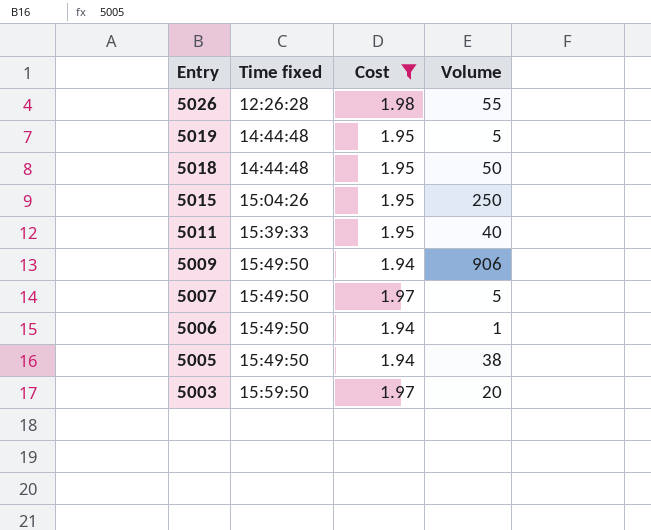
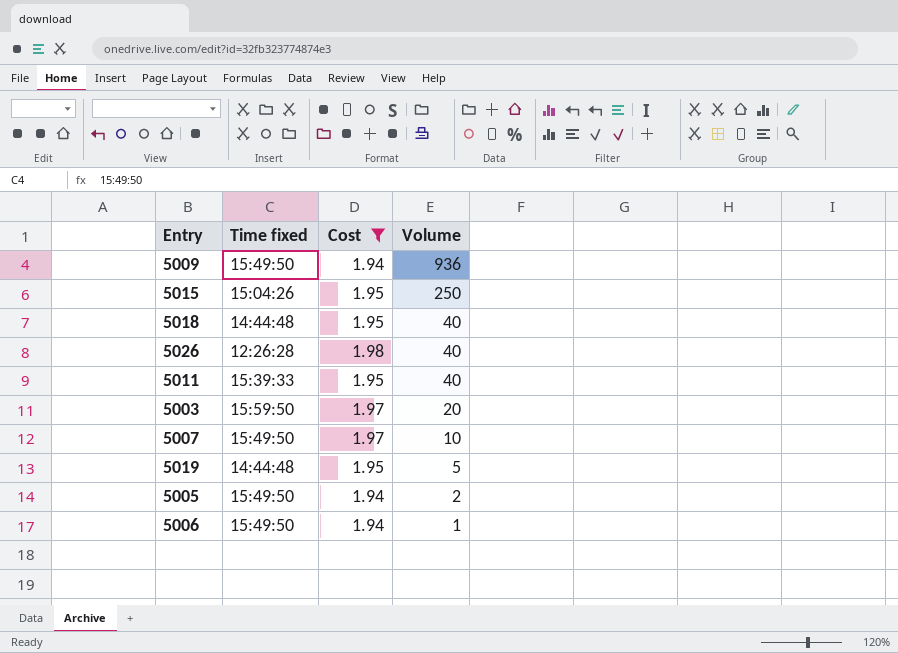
row order: Entry descending -> Volume descending
5009 | Volume: 906 -> 936
5018 | Volume: 50 -> 40
5026 | Volume: 55 -> 40
5007 | Volume: 5 -> 10
5005 | Volume: 38 -> 2

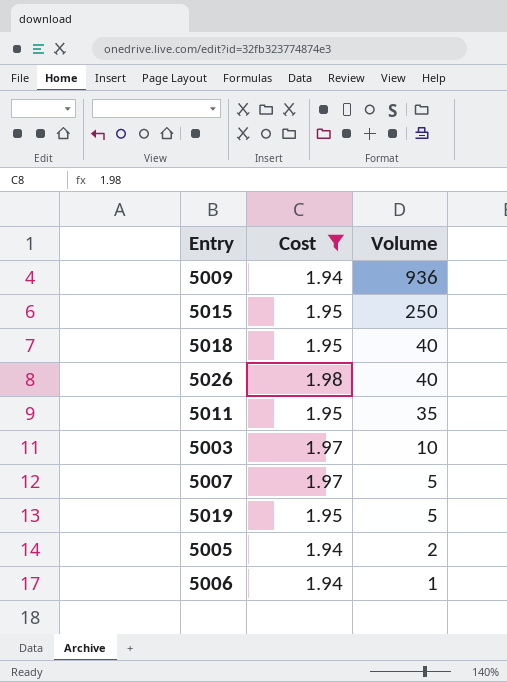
column Time fixed | position: 2 -> none
5011 | Volume: 40 -> 35
5003 | Volume: 20 -> 10
5007 | Volume: 10 -> 5

